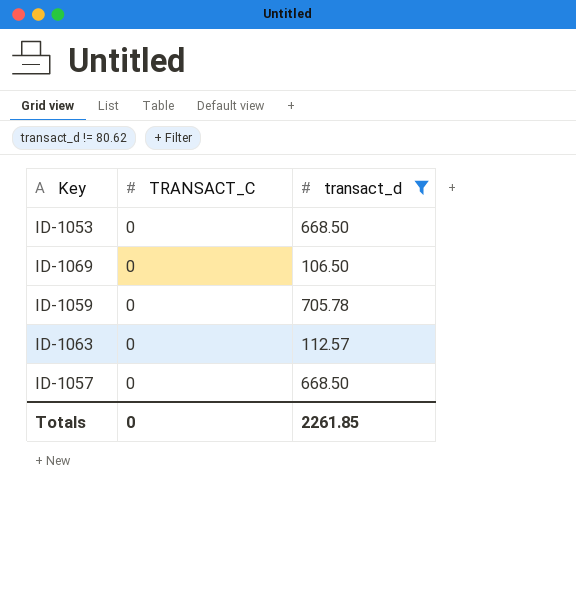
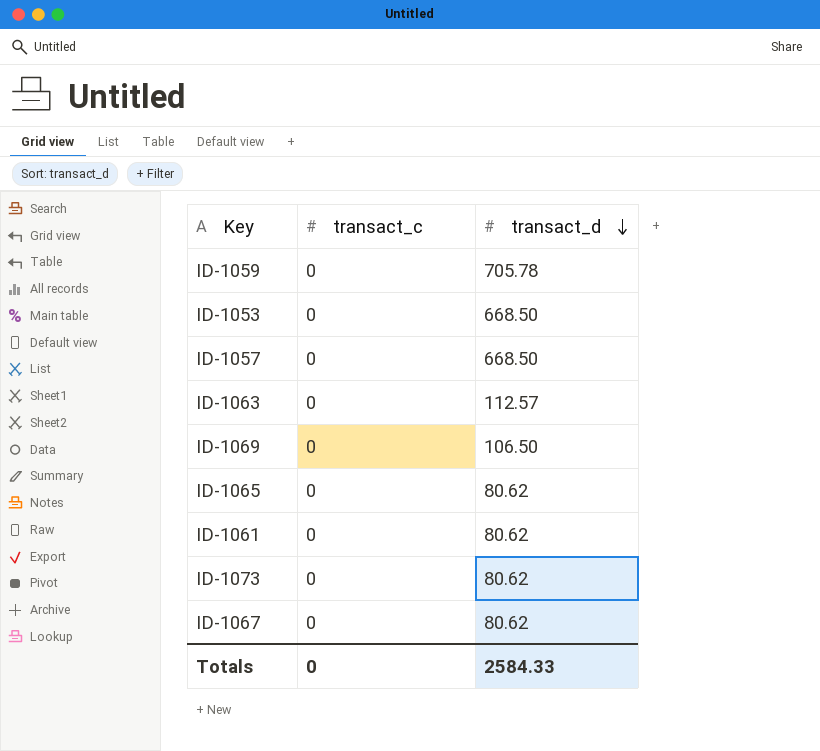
filter: transact_d != 80.62 -> none
row order: none -> transact_d descending
column name: TRANSACT_C -> transact_c
Totals | transact_d: 2261.85 -> 2584.33

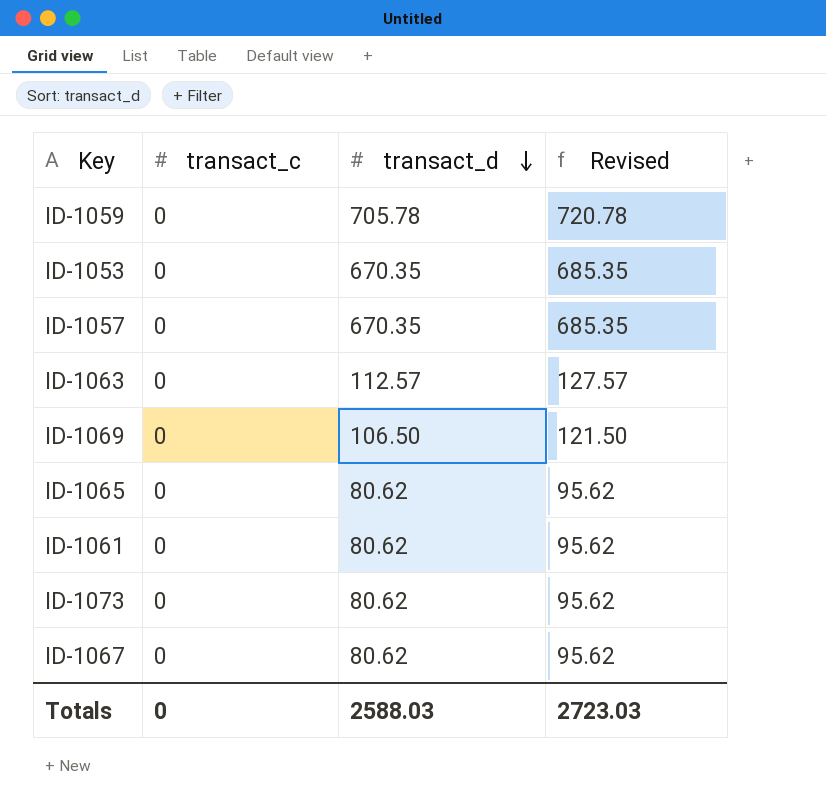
column Revised | formula: none -> [transact_d] + 15
ID-1053 | transact_d: 668.50 -> 670.35
ID-1057 | transact_d: 668.50 -> 670.35
Totals | transact_d: 2584.33 -> 2588.03

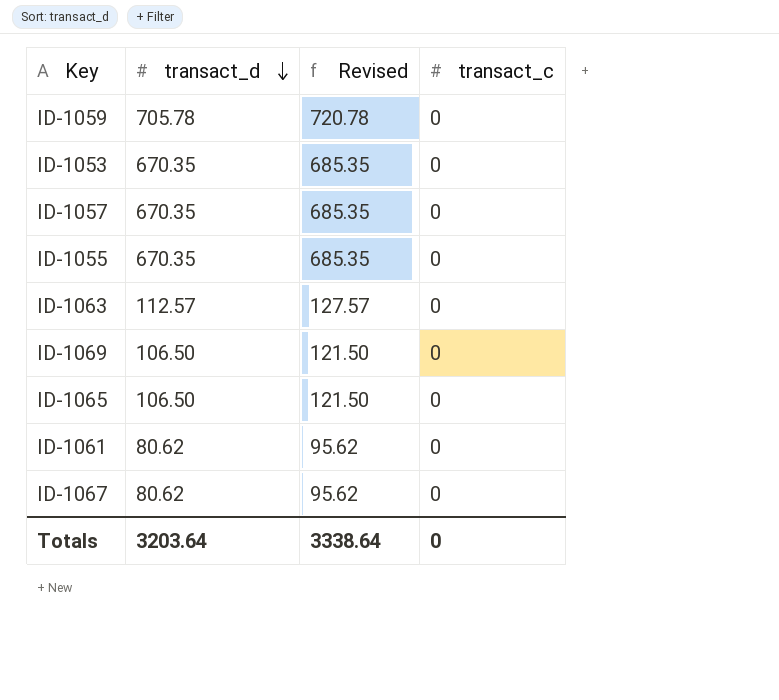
column transact_c | position: 2 -> 4
row ID-1073: 0 | 80.62 | 95.62 -> none
row ID-1055: none -> 670.35 | 685.35 | 0
ID-1065 | transact_d: 80.62 -> 106.50
ID-1065 | Revised: 95.62 -> 121.50
Totals | transact_d: 2588.03 -> 3203.64
Totals | Revised: 2723.03 -> 3338.64

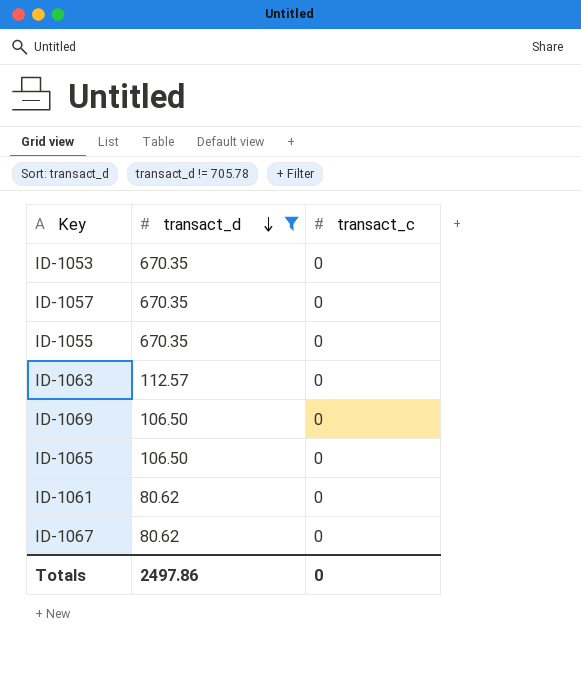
filter: none -> transact_d != 705.78
column Revised | formula: [transact_d] + 15 -> none
Totals | transact_d: 3203.64 -> 2497.86

